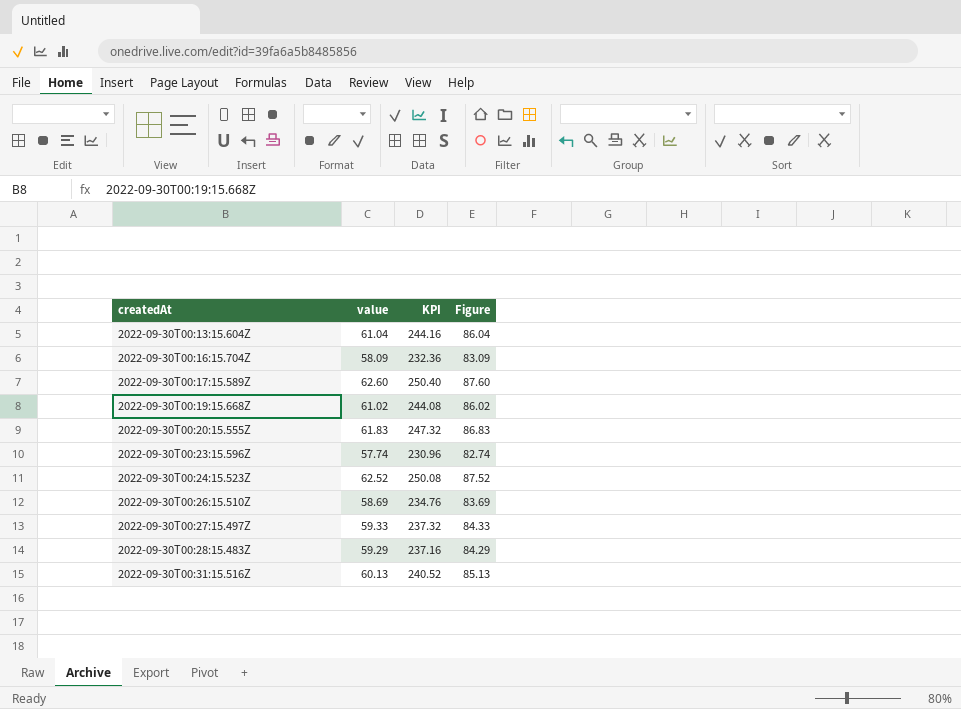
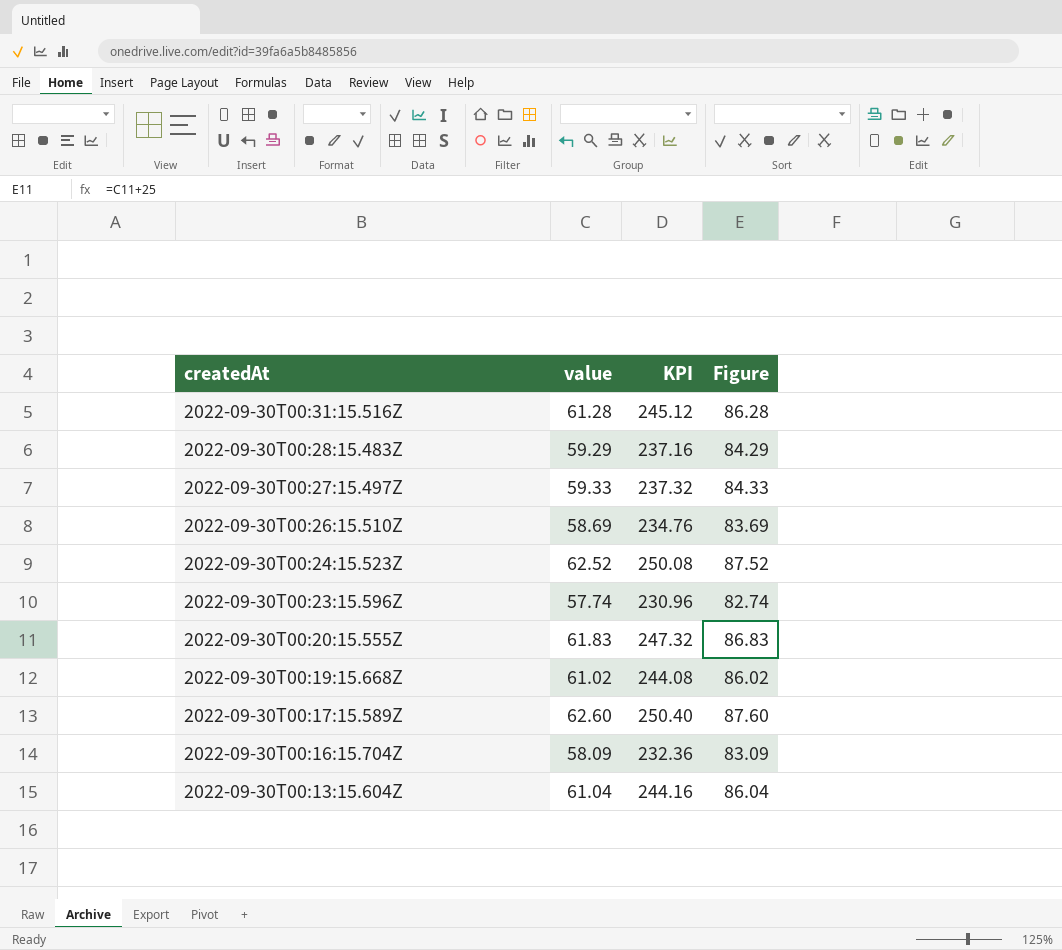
row order: createdAt ascending -> createdAt descending
2022-09-30T00:31:15.516Z | value: 60.13 -> 61.28
2022-09-30T00:31:15.516Z | KPI: 240.52 -> 245.12
2022-09-30T00:31:15.516Z | Figure: 85.13 -> 86.28

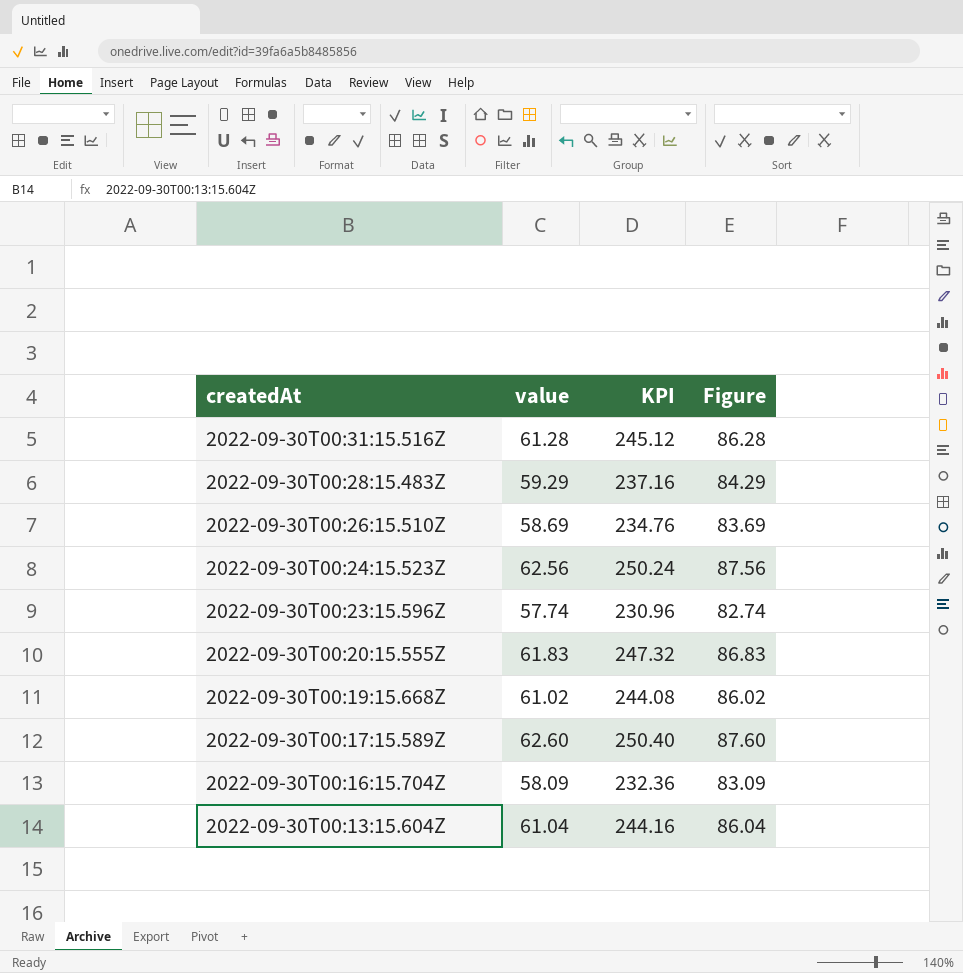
row 2022-09-30T00:27:15.497Z: 59.33 | 237.32 | 84.33 -> none
2022-09-30T00:24:15.523Z | value: 62.52 -> 62.56
2022-09-30T00:24:15.523Z | KPI: 250.08 -> 250.24
2022-09-30T00:24:15.523Z | Figure: 87.52 -> 87.56

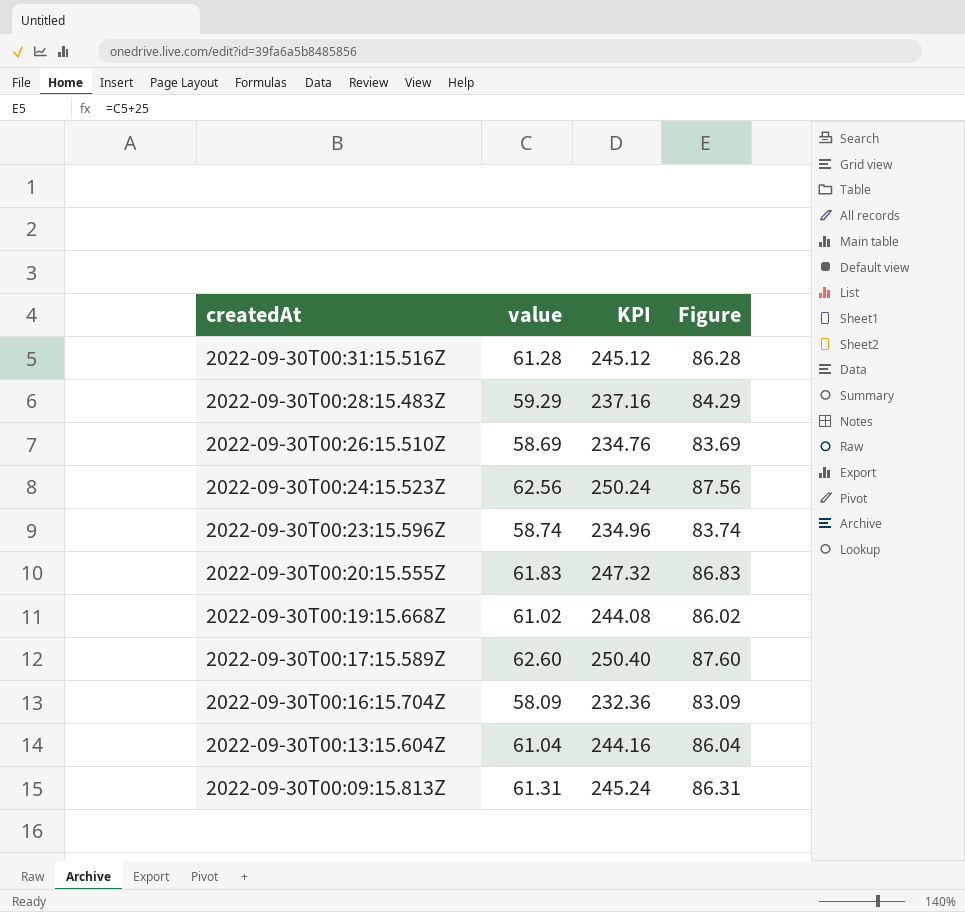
2022-09-30T00:23:15.596Z | value: 57.74 -> 58.74
2022-09-30T00:23:15.596Z | KPI: 230.96 -> 234.96
2022-09-30T00:23:15.596Z | Figure: 82.74 -> 83.74
row 2022-09-30T00:09:15.813Z: none -> 61.31 | 245.24 | 86.31

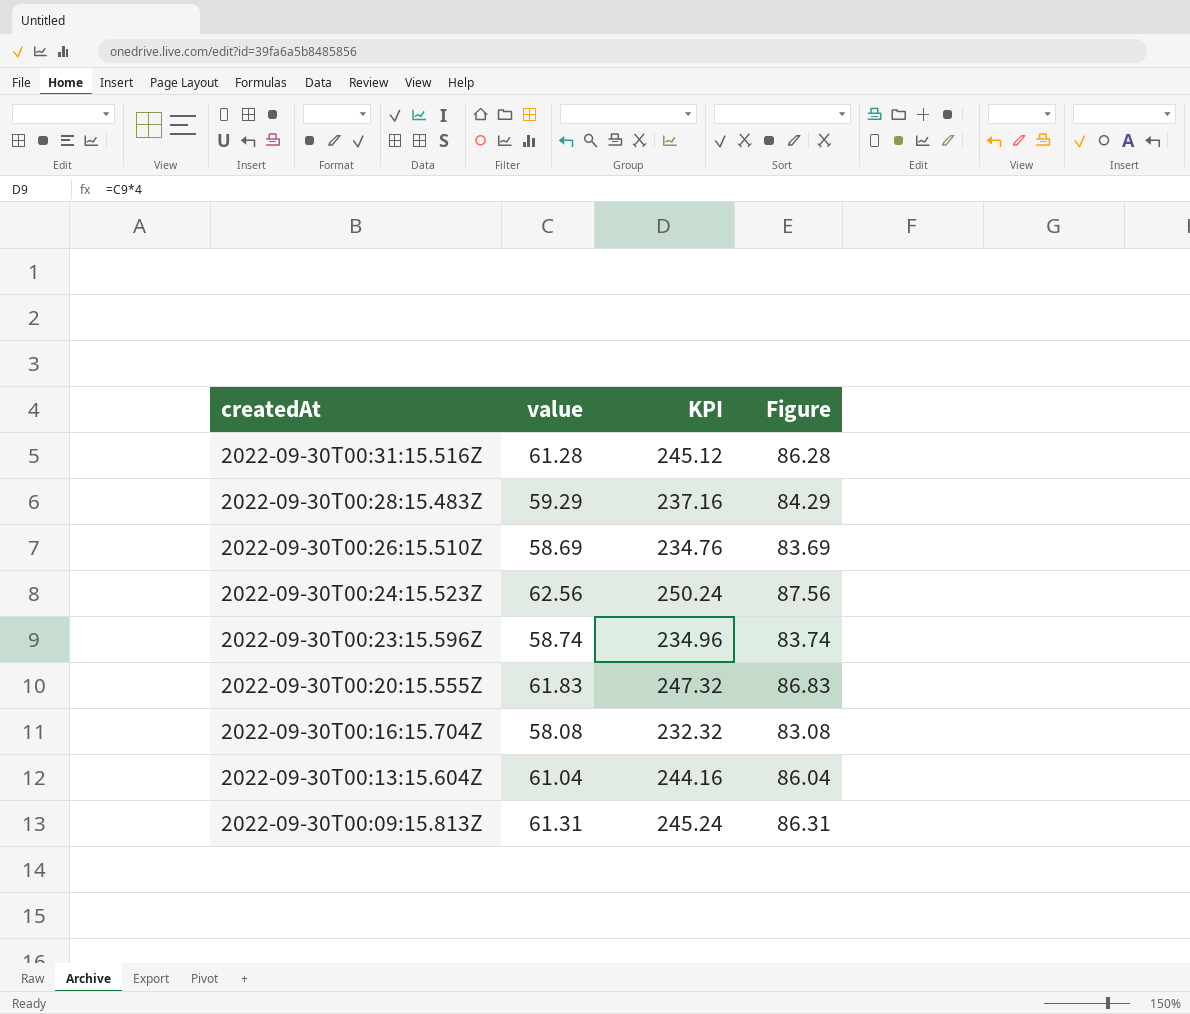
row 2022-09-30T00:19:15.668Z: 61.02 | 244.08 | 86.02 -> none
row 2022-09-30T00:17:15.589Z: 62.60 | 250.40 | 87.60 -> none
2022-09-30T00:16:15.704Z | value: 58.09 -> 58.08
2022-09-30T00:16:15.704Z | KPI: 232.36 -> 232.32
2022-09-30T00:16:15.704Z | Figure: 83.09 -> 83.08

